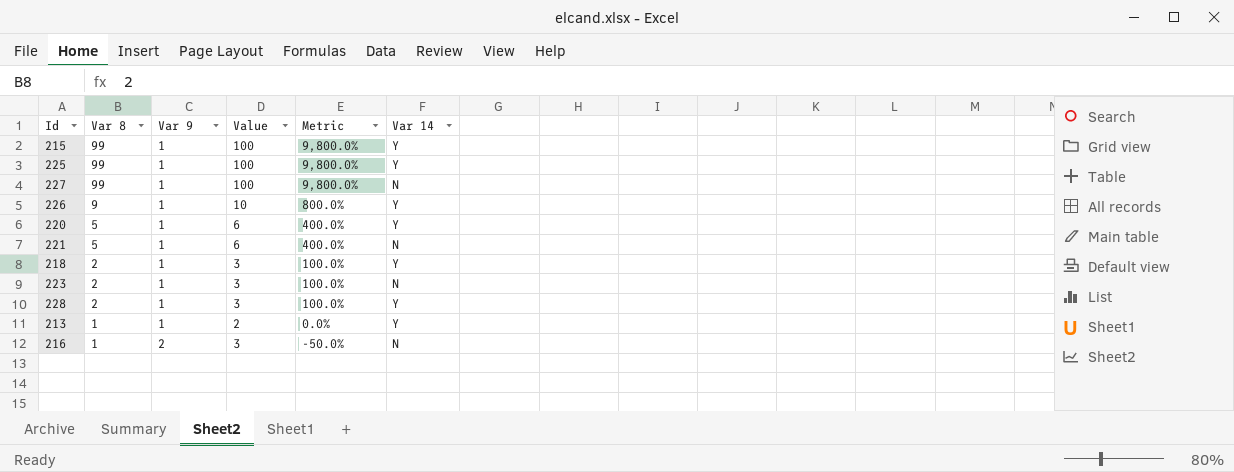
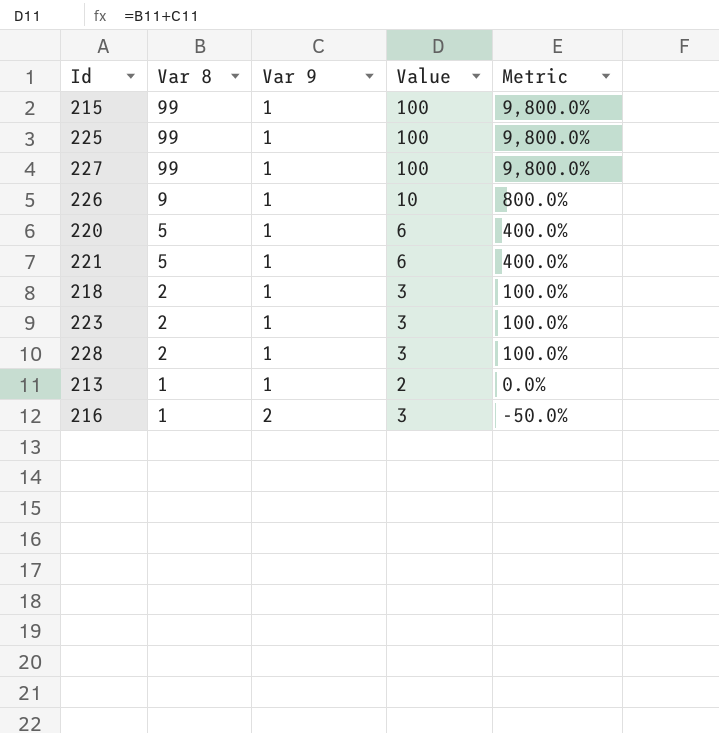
column Var 14 | position: 6 -> none

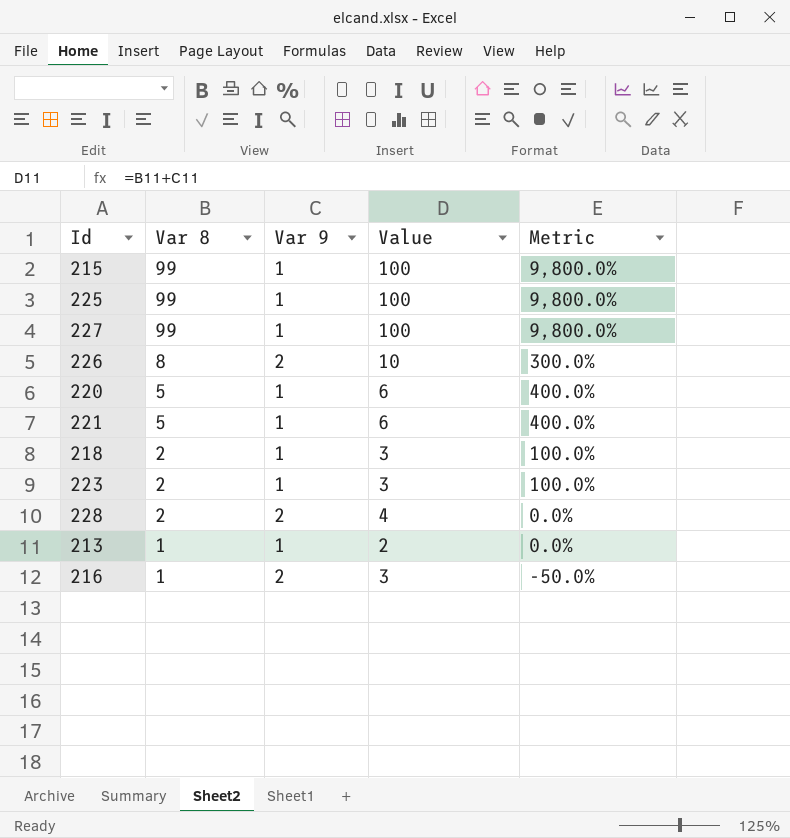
226 | Var 8: 9 -> 8
226 | Var 9: 1 -> 2
226 | Metric: 800.0% -> 300.0%
228 | Var 9: 1 -> 2
228 | Value: 3 -> 4
228 | Metric: 100.0% -> 0.0%

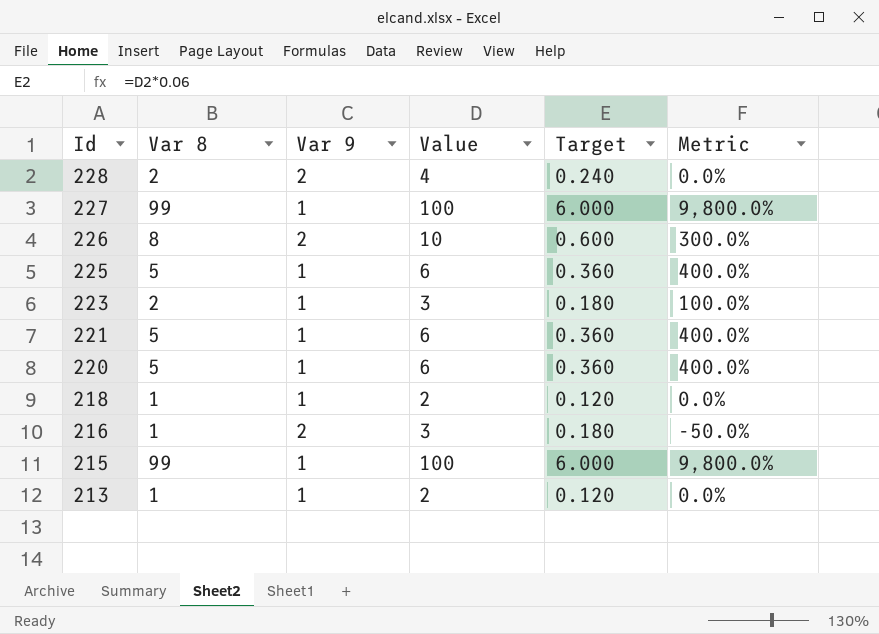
row order: Var 8 descending -> Id descending
column Target | formula: none -> [Value] * 0.06
225 | Var 8: 99 -> 5
225 | Value: 100 -> 6
225 | Metric: 9,800.0% -> 400.0%
218 | Var 8: 2 -> 1
218 | Value: 3 -> 2
218 | Metric: 100.0% -> 0.0%

